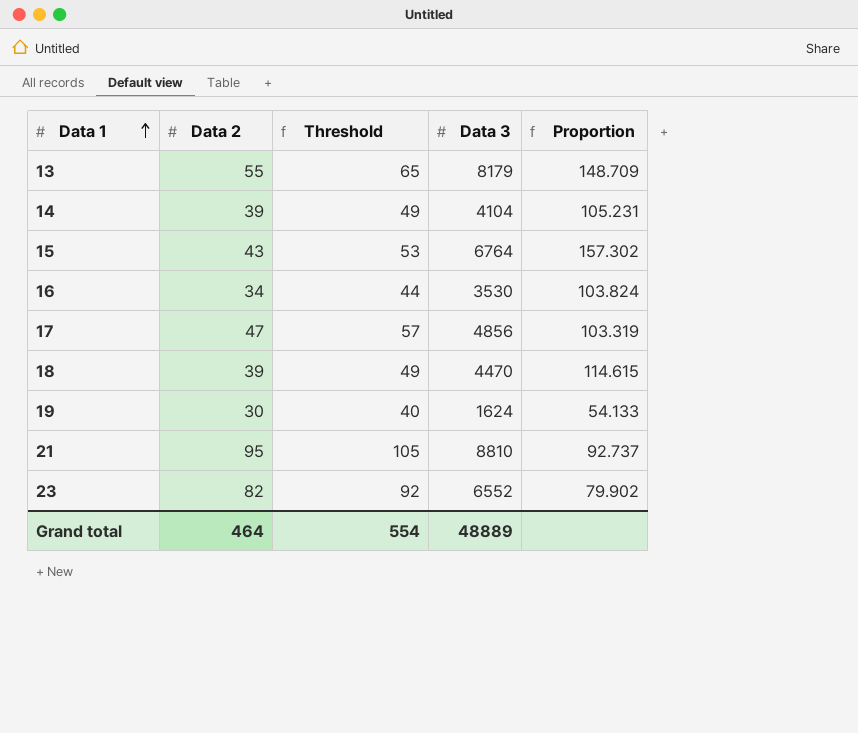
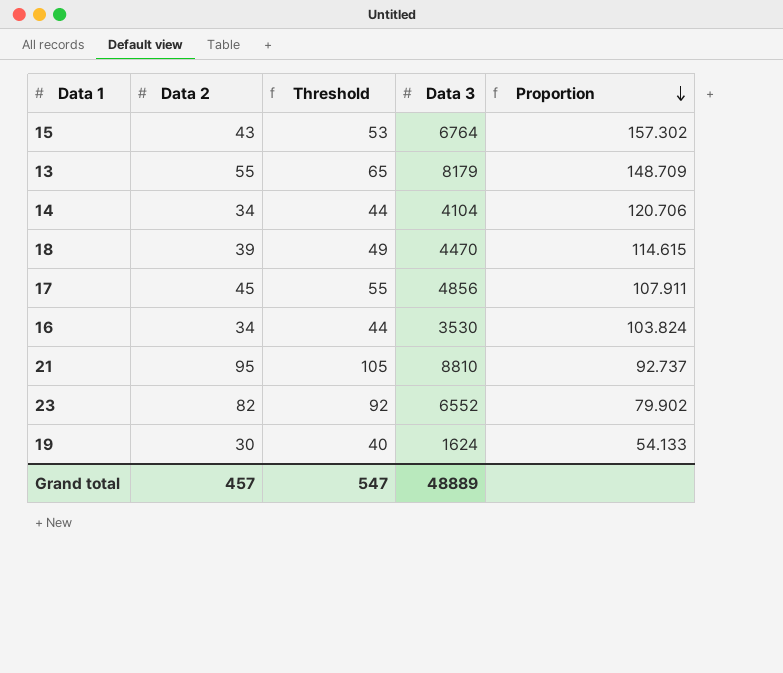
row order: Data 1 ascending -> Proportion descending
14 | Data 2: 39 -> 34
14 | Threshold: 49 -> 44
14 | Proportion: 105.231 -> 120.706
17 | Data 2: 47 -> 45
17 | Threshold: 57 -> 55
17 | Proportion: 103.319 -> 107.911
Grand total | Data 2: 464 -> 457
Grand total | Threshold: 554 -> 547

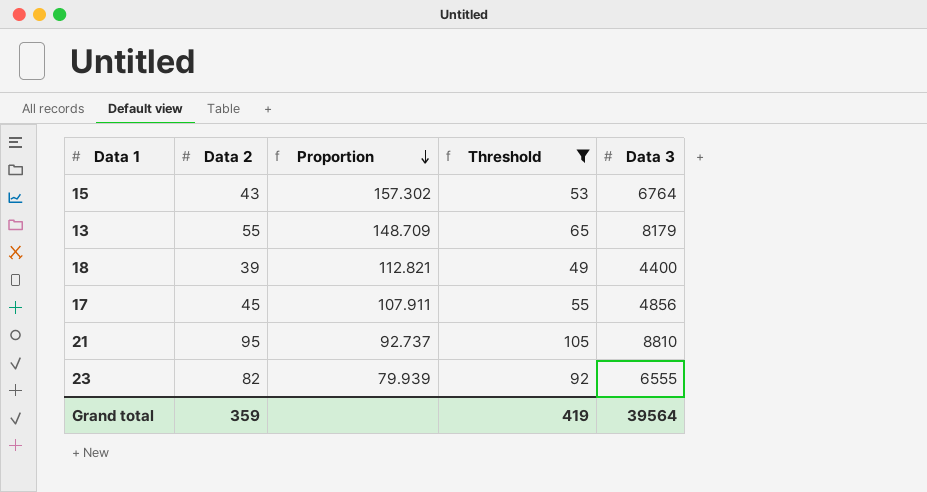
filter: none -> Threshold >= 49
column Proportion | position: 5 -> 3
18 | Proportion: 114.615 -> 112.821
18 | Data 3: 4470 -> 4400
23 | Proportion: 79.902 -> 79.939
23 | Data 3: 6552 -> 6555
Grand total | Data 2: 457 -> 359
Grand total | Threshold: 547 -> 419
Grand total | Data 3: 48889 -> 39564

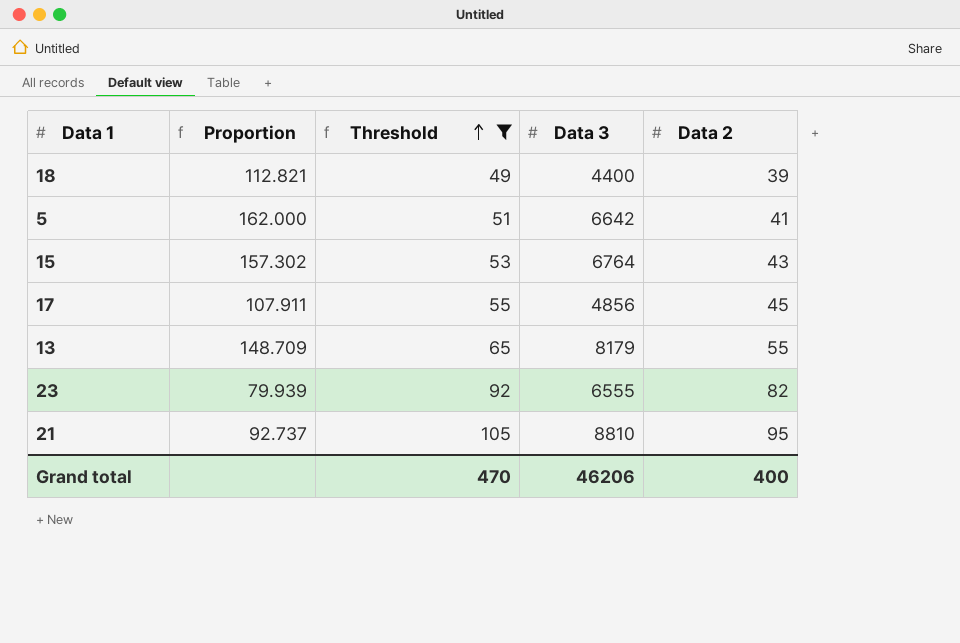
row order: Proportion descending -> Threshold ascending
column Data 2 | position: 2 -> 5
row 5: none -> 162.000 | 51 | 6642 | 41
Grand total | Threshold: 419 -> 470
Grand total | Data 3: 39564 -> 46206
Grand total | Data 2: 359 -> 400

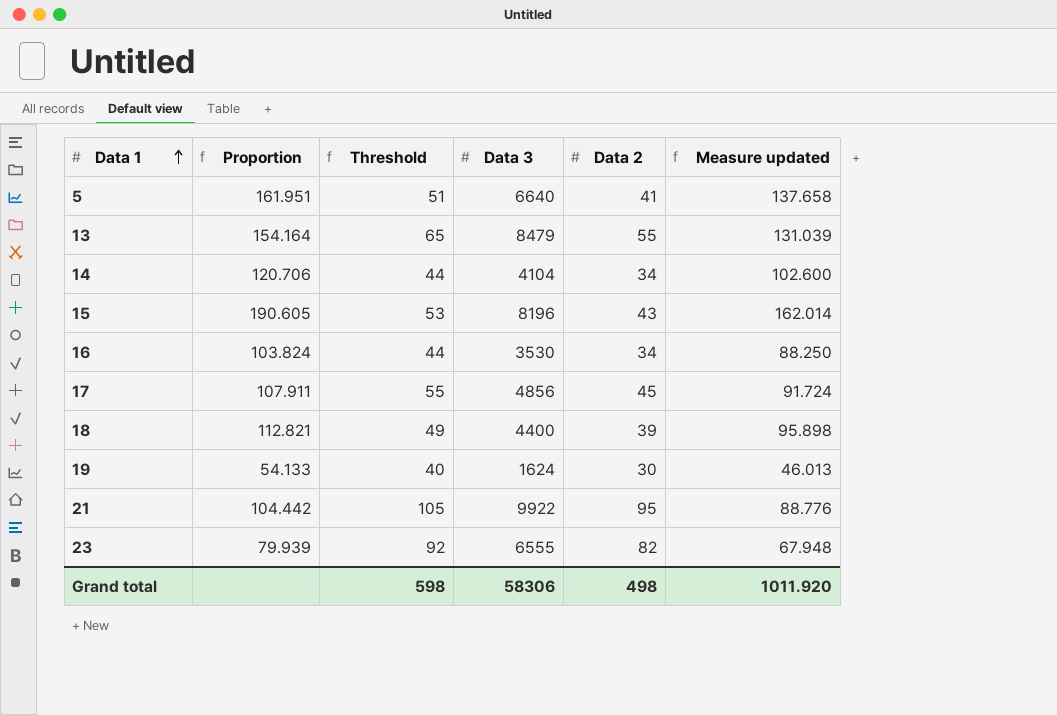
filter: Threshold >= 49 -> none
row order: Threshold ascending -> Data 1 ascending
column Measure updated | formula: none -> [Proportion] * 0.85
5 | Proportion: 162.000 -> 161.951
5 | Data 3: 6642 -> 6640
13 | Proportion: 148.709 -> 154.164
13 | Data 3: 8179 -> 8479
15 | Proportion: 157.302 -> 190.605
15 | Data 3: 6764 -> 8196
21 | Proportion: 92.737 -> 104.442
21 | Data 3: 8810 -> 9922
Grand total | Threshold: 470 -> 598
Grand total | Data 3: 46206 -> 58306
Grand total | Data 2: 400 -> 498

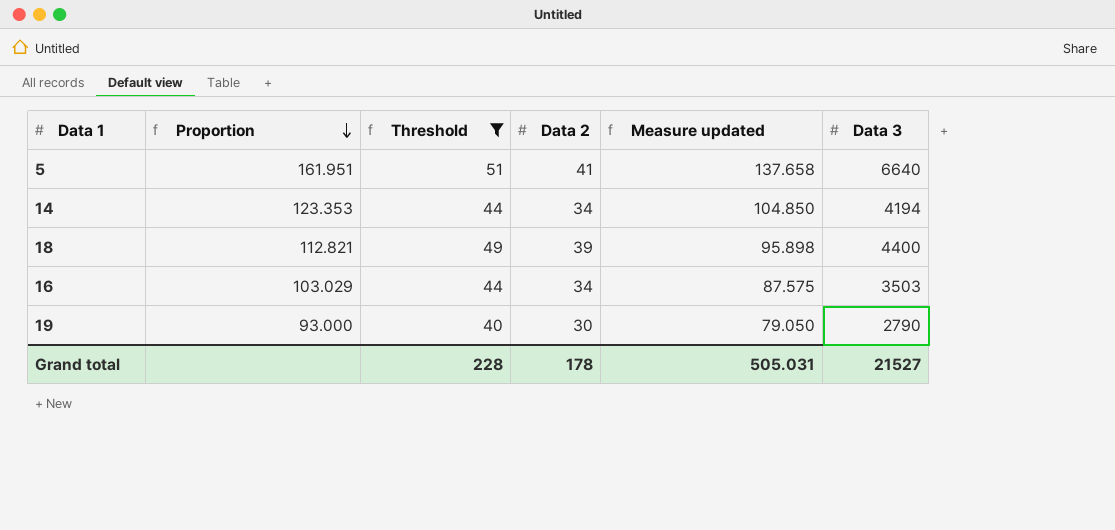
filter: none -> Threshold <= 51
row order: Data 1 ascending -> Proportion descending
column Data 3 | position: 4 -> 6
14 | Proportion: 120.706 -> 123.353
14 | Measure updated: 102.600 -> 104.850
14 | Data 3: 4104 -> 4194
16 | Proportion: 103.824 -> 103.029
16 | Measure updated: 88.250 -> 87.575
16 | Data 3: 3530 -> 3503
19 | Proportion: 54.133 -> 93.000
19 | Measure updated: 46.013 -> 79.050
19 | Data 3: 1624 -> 2790
Grand total | Threshold: 598 -> 228
Grand total | Data 2: 498 -> 178
Grand total | Measure updated: 1011.920 -> 505.031
Grand total | Data 3: 58306 -> 21527

